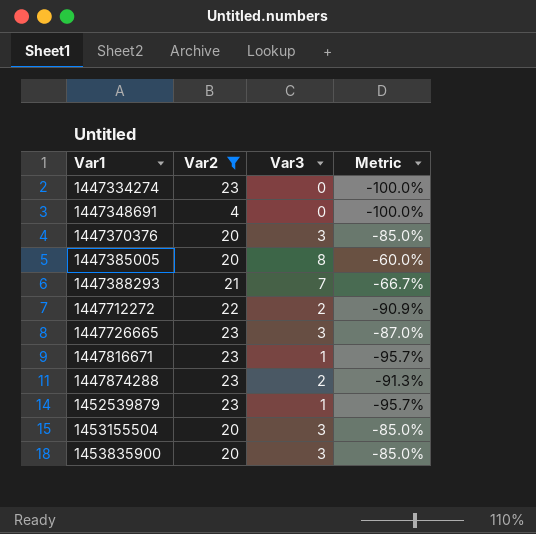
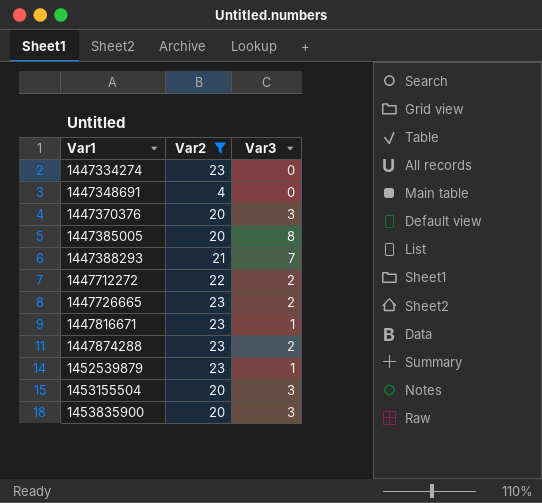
column Metric | formula: ([Var3] - [Var2]) / [Var2] -> none
1447726665 | Var3: 3 -> 2

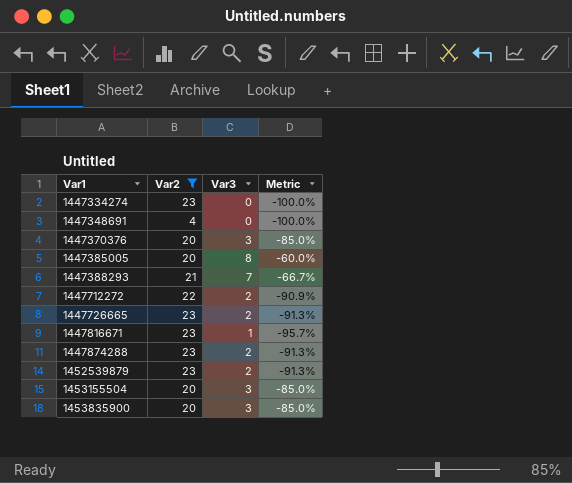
column Metric | formula: none -> ([Var3] - [Var2]) / [Var2]
1452539879 | Var3: 1 -> 2

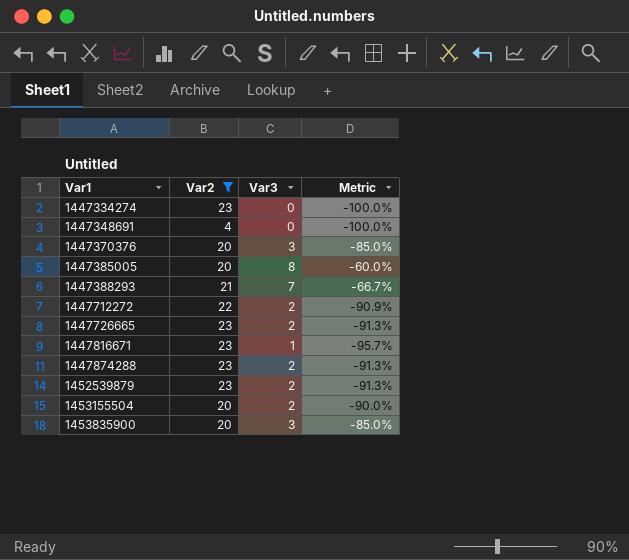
1453155504 | Var3: 3 -> 2
1453155504 | Metric: -85.0% -> -90.0%

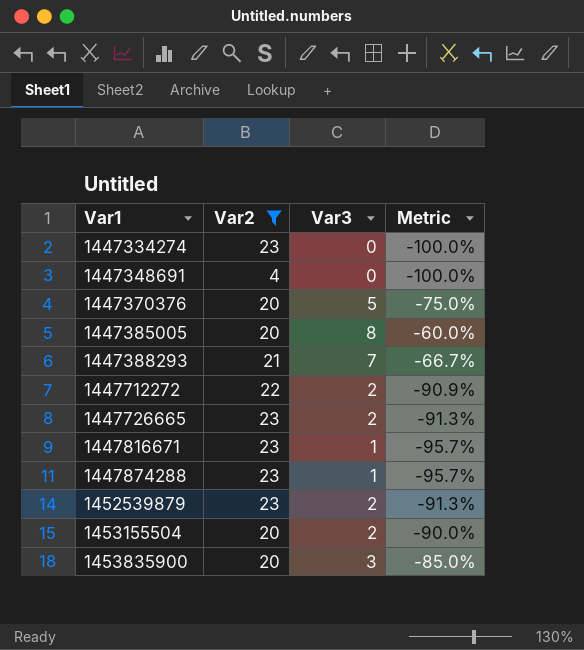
1447370376 | Var3: 3 -> 5
1447370376 | Metric: -85.0% -> -75.0%
1447874288 | Var3: 2 -> 1
1447874288 | Metric: -91.3% -> -95.7%

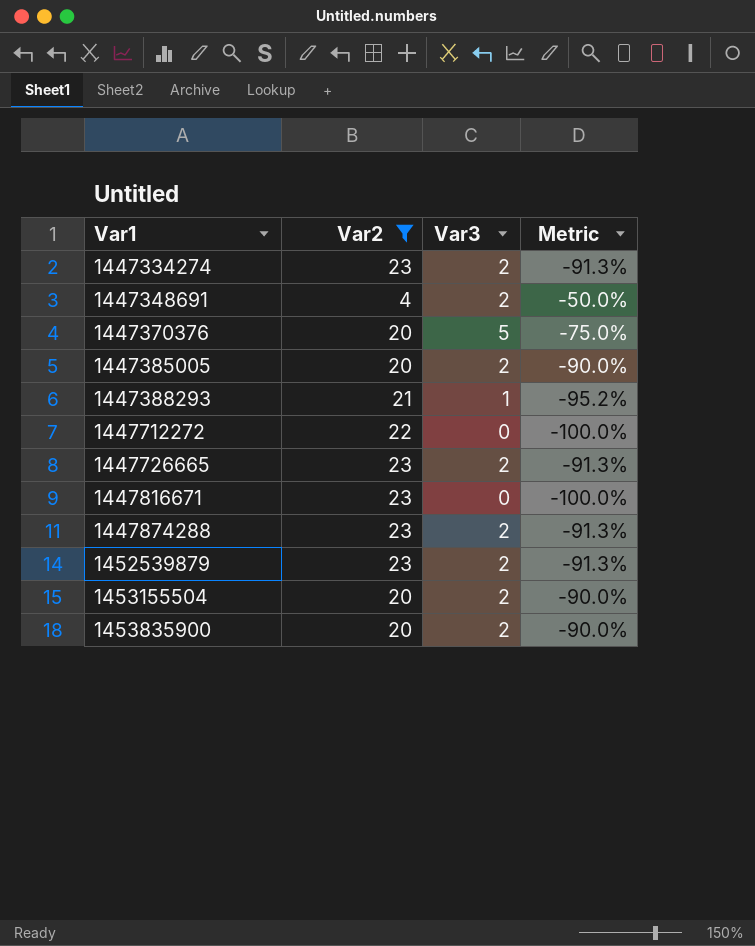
1447334274 | Var3: 0 -> 2
1447334274 | Metric: -100.0% -> -91.3%
1447348691 | Var3: 0 -> 2
1447348691 | Metric: -100.0% -> -50.0%
1447385005 | Var3: 8 -> 2
1447385005 | Metric: -60.0% -> -90.0%
1447388293 | Var3: 7 -> 1
1447388293 | Metric: -66.7% -> -95.2%
1447712272 | Var3: 2 -> 0
1447712272 | Metric: -90.9% -> -100.0%
1447816671 | Var3: 1 -> 0
1447816671 | Metric: -95.7% -> -100.0%
1447874288 | Var3: 1 -> 2
1447874288 | Metric: -95.7% -> -91.3%
1453835900 | Var3: 3 -> 2
1453835900 | Metric: -85.0% -> -90.0%

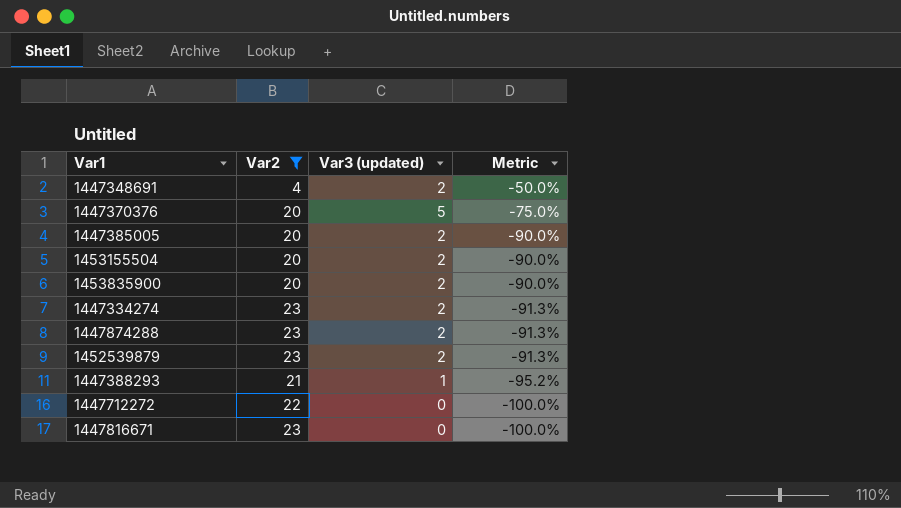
row order: Var1 ascending -> Metric descending
column name: Var3 -> Var3 (updated)
row 1447726665: 23 | 2 | -91.3% -> none

